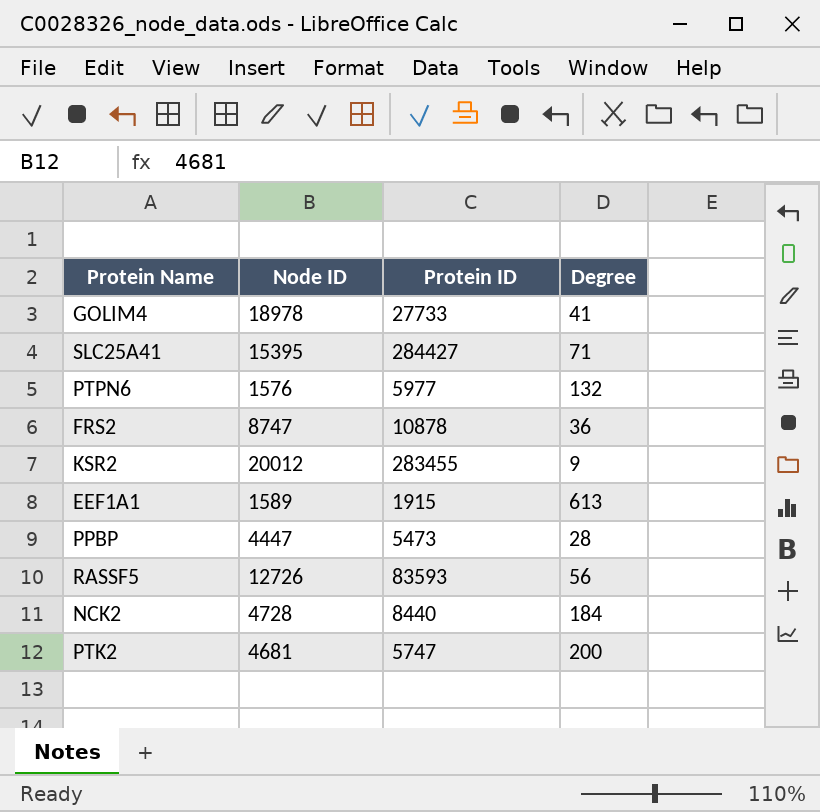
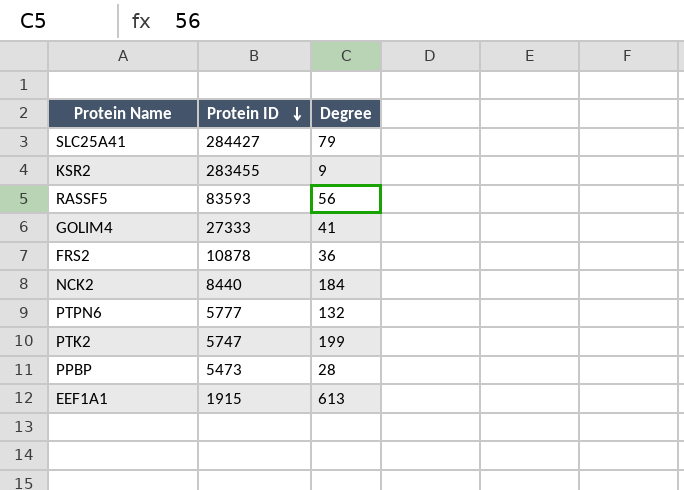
row order: none -> Protein ID descending
column Node ID | position: 2 -> none
SLC25A41 | Degree: 71 -> 79
GOLIM4 | Protein ID: 27733 -> 27333
PTPN6 | Protein ID: 5977 -> 5777
PTK2 | Degree: 200 -> 199

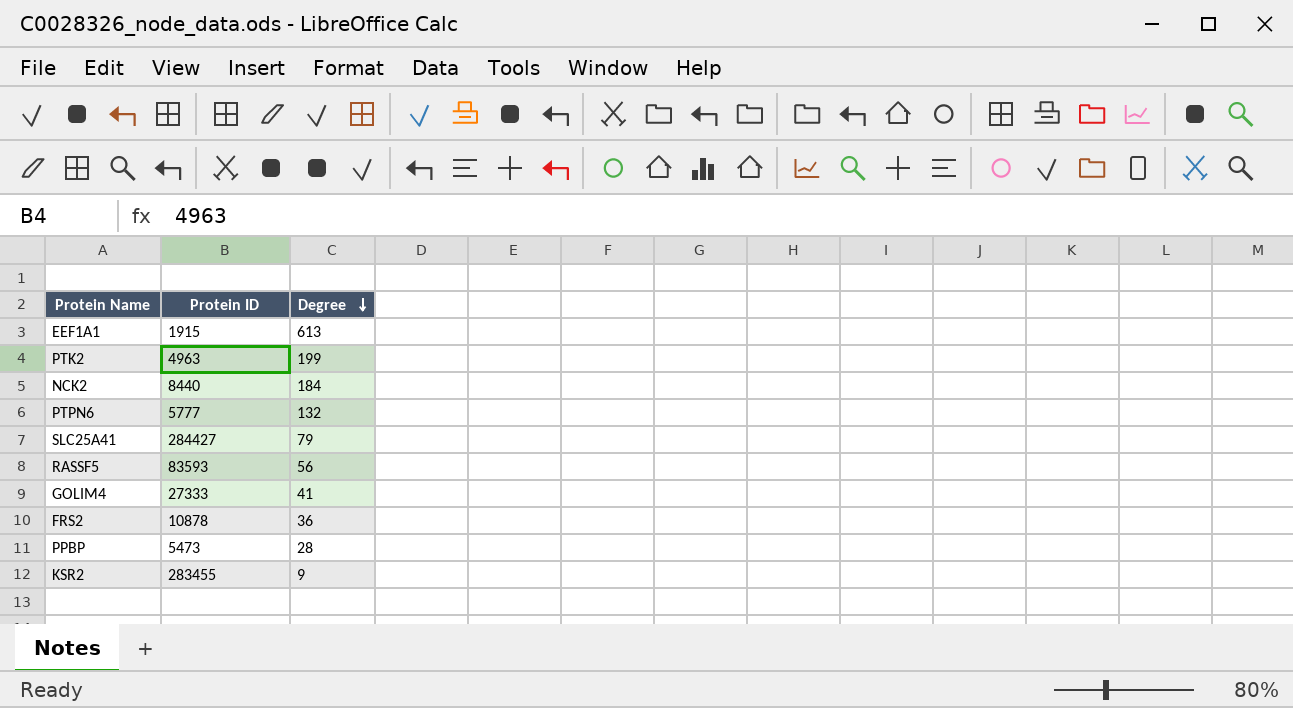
row order: Protein ID descending -> Degree descending
PTK2 | Protein ID: 5747 -> 4963

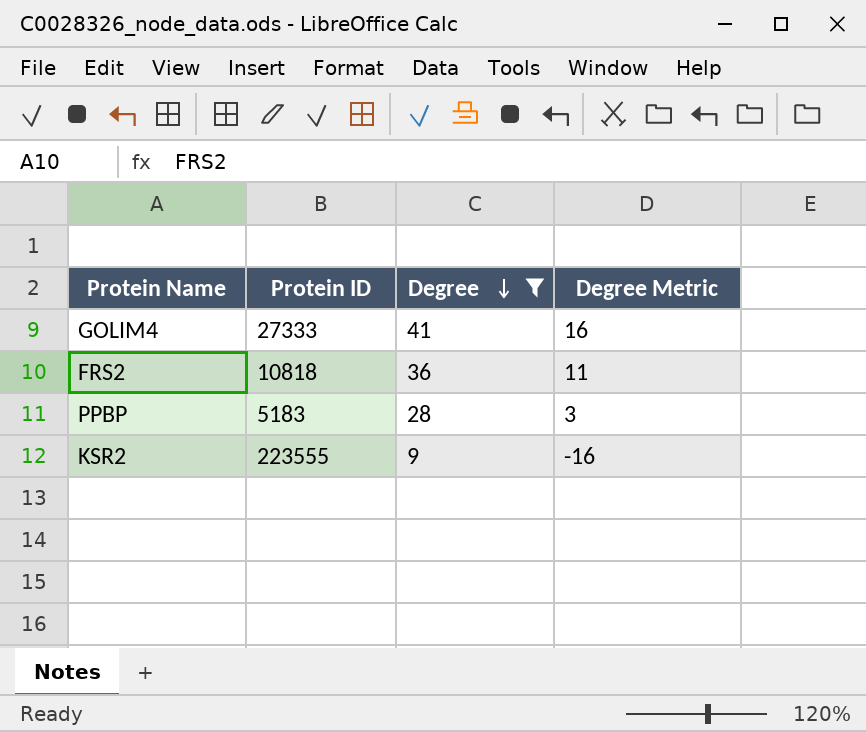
filter: none -> Degree <= 41
column Degree Metric | formula: none -> [Degree] - 25
FRS2 | Protein ID: 10878 -> 10818
PPBP | Protein ID: 5473 -> 5183
KSR2 | Protein ID: 283455 -> 223555

